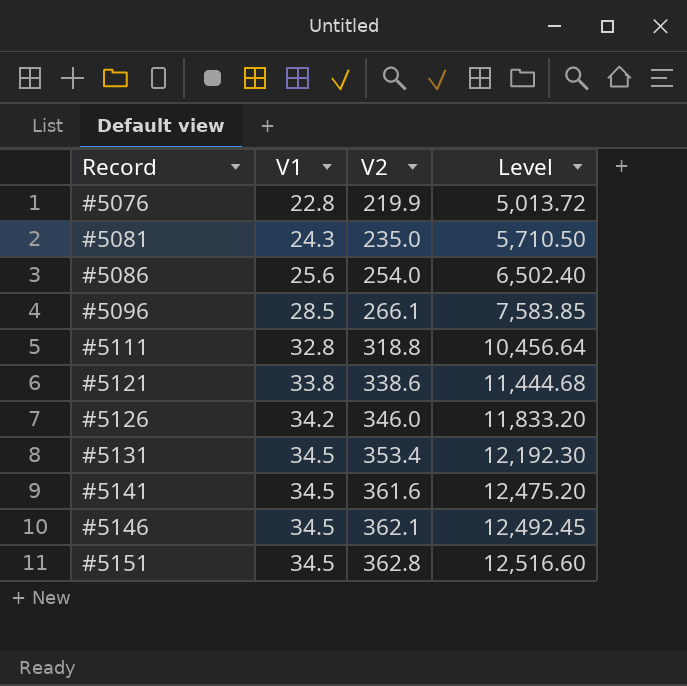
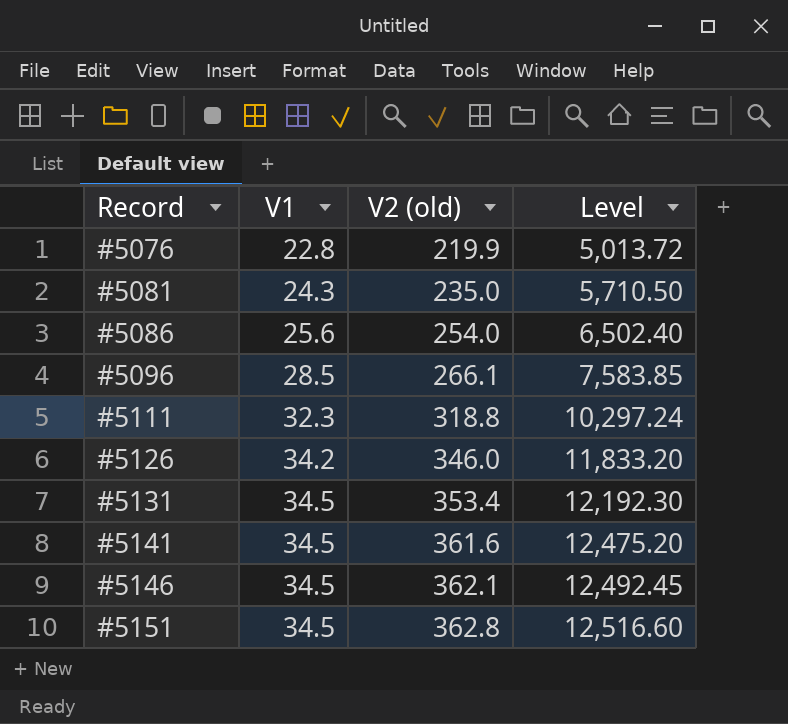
column name: V2 -> V2 (old)
row #5121: 33.8 | 338.6 | 11,444.68 -> none
#5111 | V1: 32.8 -> 32.3
#5111 | Level: 10,456.64 -> 10,297.24

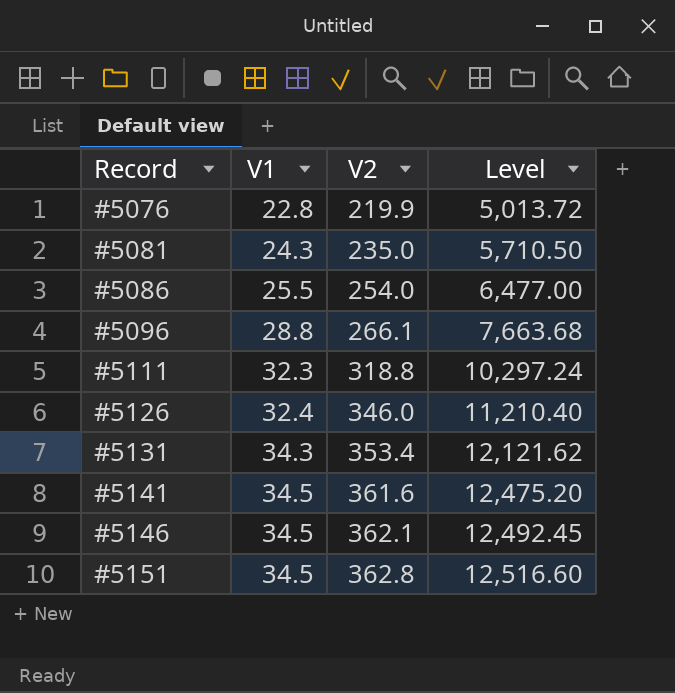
column name: V2 (old) -> V2
#5086 | V1: 25.6 -> 25.5
#5086 | Level: 6,502.40 -> 6,477.00
#5096 | V1: 28.5 -> 28.8
#5096 | Level: 7,583.85 -> 7,663.68
#5126 | V1: 34.2 -> 32.4
#5126 | Level: 11,833.20 -> 11,210.40
#5131 | V1: 34.5 -> 34.3
#5131 | Level: 12,192.30 -> 12,121.62

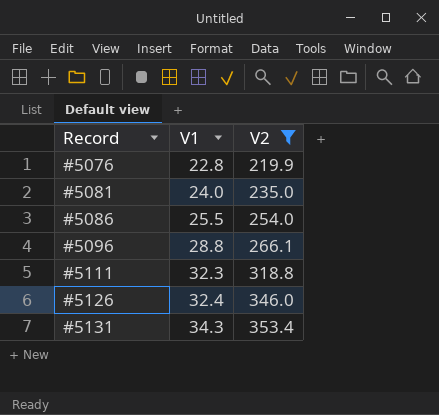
filter: none -> V2 <= 353.4
column Level | formula: [V1] * [V2] -> none
#5081 | V1: 24.3 -> 24.0

